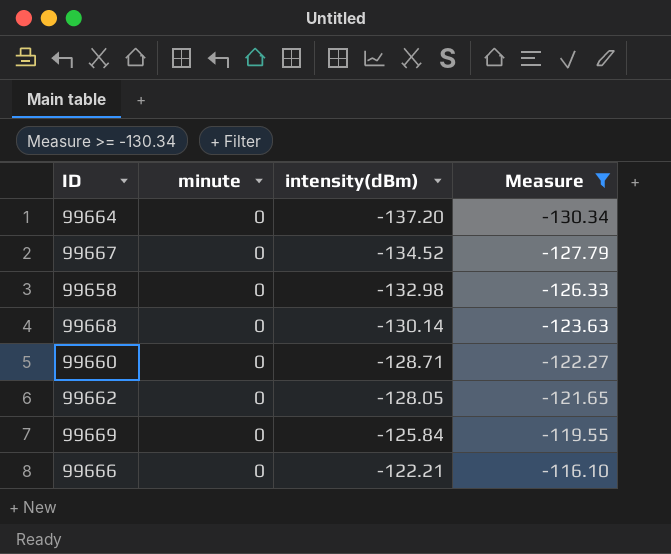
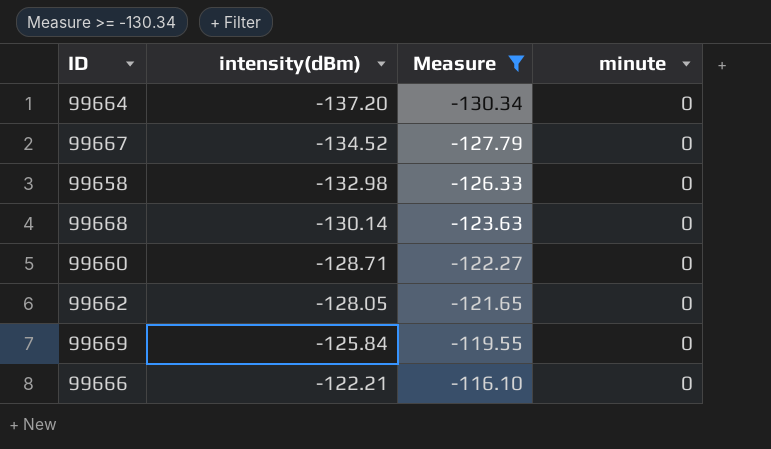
column minute | position: 2 -> 4

